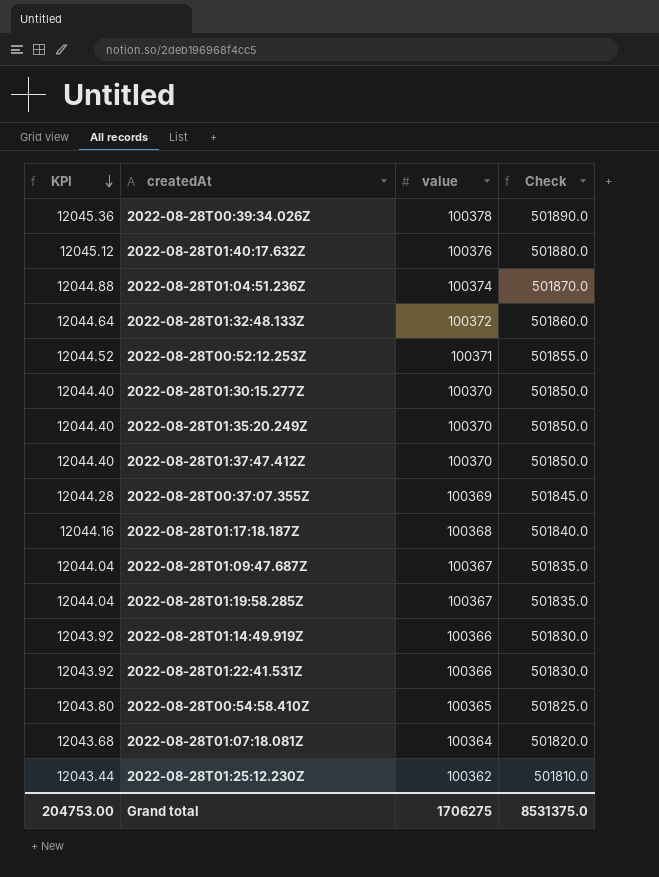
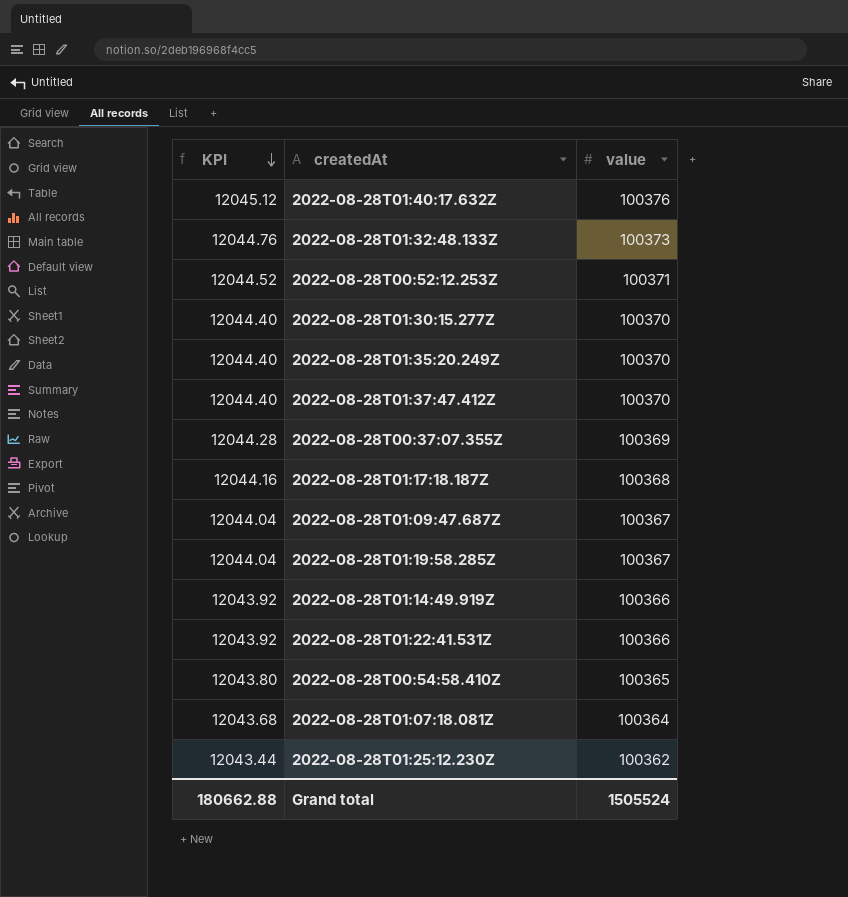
column Check | formula: [value] * 5 -> none
row 2022-08-28T00:39:34.026Z: 12045.36 | 100378 | 501890.0 -> none
row 2022-08-28T01:04:51.236Z: 12044.88 | 100374 | 501870.0 -> none
2022-08-28T01:32:48.133Z | KPI: 12044.64 -> 12044.76
2022-08-28T01:32:48.133Z | value: 100372 -> 100373
Grand total | KPI: 204753.00 -> 180662.88
Grand total | value: 1706275 -> 1505524

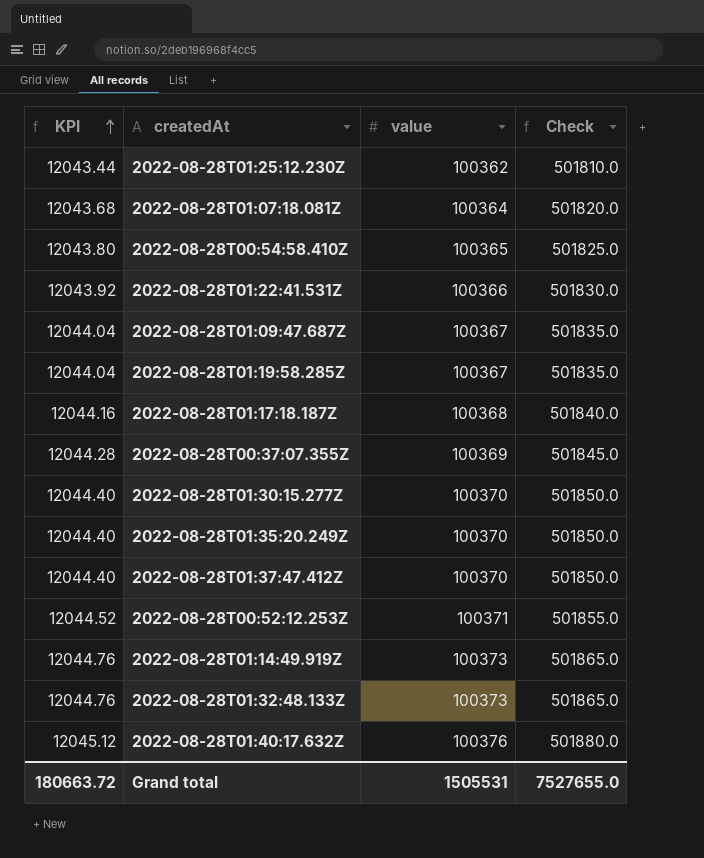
row order: KPI descending -> KPI ascending
column Check | formula: none -> [value] * 5
2022-08-28T01:14:49.919Z | KPI: 12043.92 -> 12044.76
2022-08-28T01:14:49.919Z | value: 100366 -> 100373
Grand total | KPI: 180662.88 -> 180663.72
Grand total | value: 1505524 -> 1505531

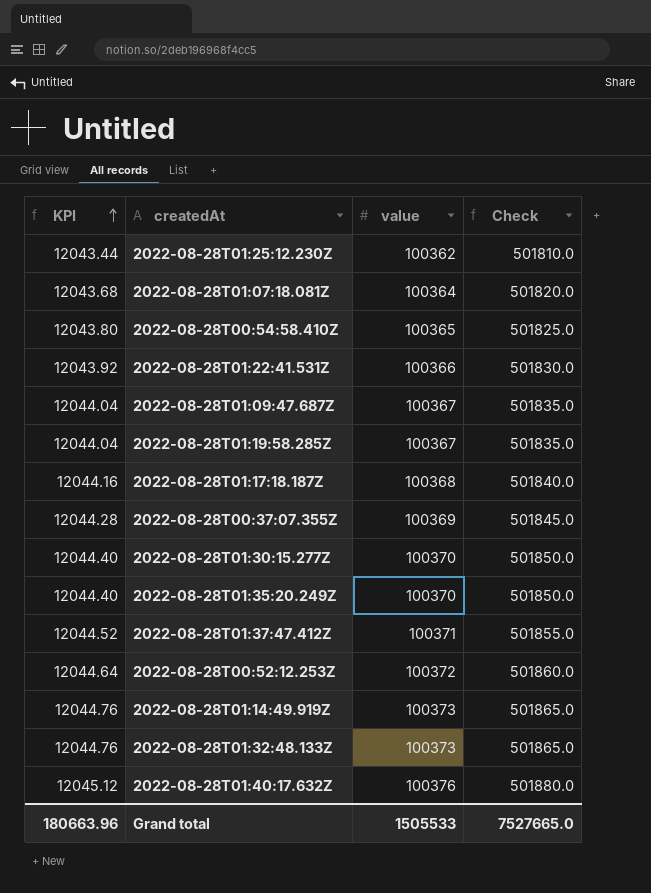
2022-08-28T01:37:47.412Z | KPI: 12044.40 -> 12044.52
2022-08-28T01:37:47.412Z | value: 100370 -> 100371
2022-08-28T01:37:47.412Z | Check: 501850.0 -> 501855.0
2022-08-28T00:52:12.253Z | KPI: 12044.52 -> 12044.64
2022-08-28T00:52:12.253Z | value: 100371 -> 100372
2022-08-28T00:52:12.253Z | Check: 501855.0 -> 501860.0
Grand total | KPI: 180663.72 -> 180663.96
Grand total | value: 1505531 -> 1505533
Grand total | Check: 7527655.0 -> 7527665.0

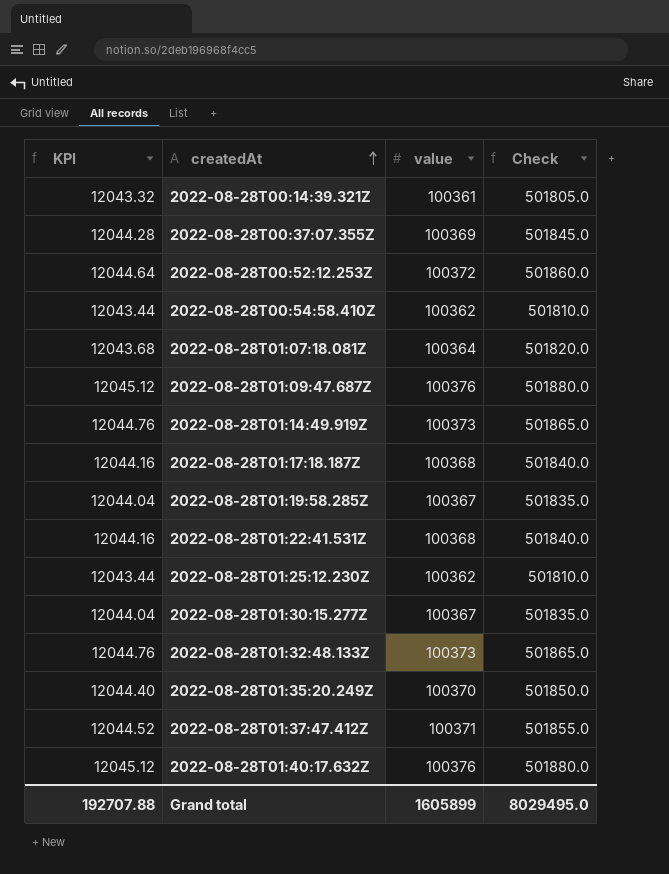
row order: KPI ascending -> createdAt ascending
row 2022-08-28T00:14:39.321Z: none -> 12043.32 | 100361 | 501805.0
2022-08-28T00:54:58.410Z | KPI: 12043.80 -> 12043.44
2022-08-28T00:54:58.410Z | value: 100365 -> 100362
2022-08-28T00:54:58.410Z | Check: 501825.0 -> 501810.0
2022-08-28T01:09:47.687Z | KPI: 12044.04 -> 12045.12
2022-08-28T01:09:47.687Z | value: 100367 -> 100376
2022-08-28T01:09:47.687Z | Check: 501835.0 -> 501880.0
2022-08-28T01:22:41.531Z | KPI: 12043.92 -> 12044.16
2022-08-28T01:22:41.531Z | value: 100366 -> 100368
2022-08-28T01:22:41.531Z | Check: 501830.0 -> 501840.0
2022-08-28T01:30:15.277Z | KPI: 12044.40 -> 12044.04
2022-08-28T01:30:15.277Z | value: 100370 -> 100367
2022-08-28T01:30:15.277Z | Check: 501850.0 -> 501835.0
Grand total | KPI: 180663.96 -> 192707.88
Grand total | value: 1505533 -> 1605899
Grand total | Check: 7527665.0 -> 8029495.0

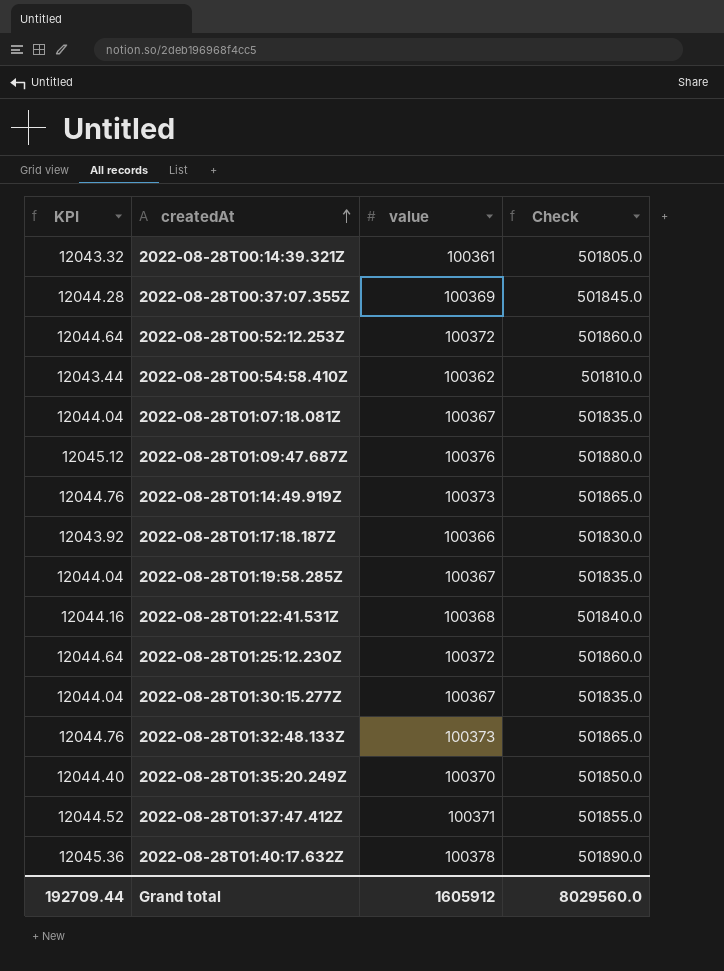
2022-08-28T01:07:18.081Z | KPI: 12043.68 -> 12044.04
2022-08-28T01:07:18.081Z | value: 100364 -> 100367
2022-08-28T01:07:18.081Z | Check: 501820.0 -> 501835.0
2022-08-28T01:17:18.187Z | KPI: 12044.16 -> 12043.92
2022-08-28T01:17:18.187Z | value: 100368 -> 100366
2022-08-28T01:17:18.187Z | Check: 501840.0 -> 501830.0
2022-08-28T01:25:12.230Z | KPI: 12043.44 -> 12044.64
2022-08-28T01:25:12.230Z | value: 100362 -> 100372
2022-08-28T01:25:12.230Z | Check: 501810.0 -> 501860.0
2022-08-28T01:40:17.632Z | KPI: 12045.12 -> 12045.36
2022-08-28T01:40:17.632Z | value: 100376 -> 100378
2022-08-28T01:40:17.632Z | Check: 501880.0 -> 501890.0
Grand total | KPI: 192707.88 -> 192709.44
Grand total | value: 1605899 -> 1605912
Grand total | Check: 8029495.0 -> 8029560.0

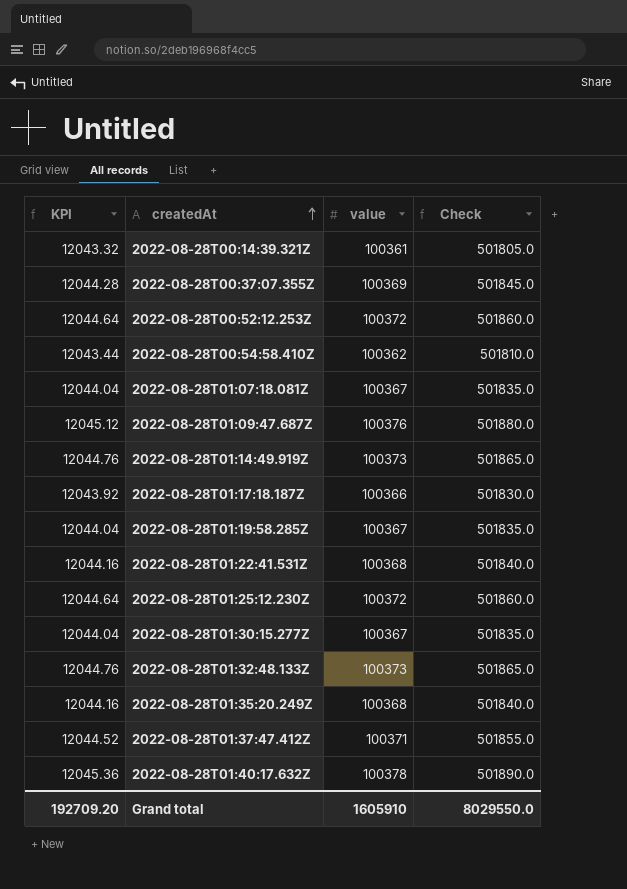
2022-08-28T01:35:20.249Z | KPI: 12044.40 -> 12044.16
2022-08-28T01:35:20.249Z | value: 100370 -> 100368
2022-08-28T01:35:20.249Z | Check: 501850.0 -> 501840.0
Grand total | KPI: 192709.44 -> 192709.20
Grand total | value: 1605912 -> 1605910
Grand total | Check: 8029560.0 -> 8029550.0

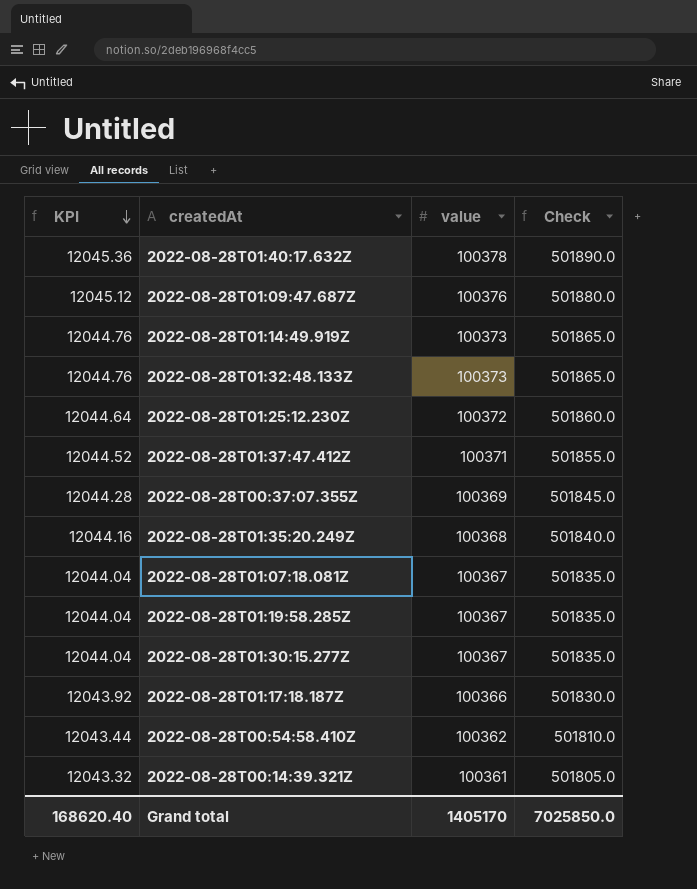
row order: createdAt ascending -> KPI descending
row 2022-08-28T00:52:12.253Z: 12044.64 | 100372 | 501860.0 -> none
row 2022-08-28T01:22:41.531Z: 12044.16 | 100368 | 501840.0 -> none
Grand total | KPI: 192709.20 -> 168620.40
Grand total | value: 1605910 -> 1405170
Grand total | Check: 8029550.0 -> 7025850.0

